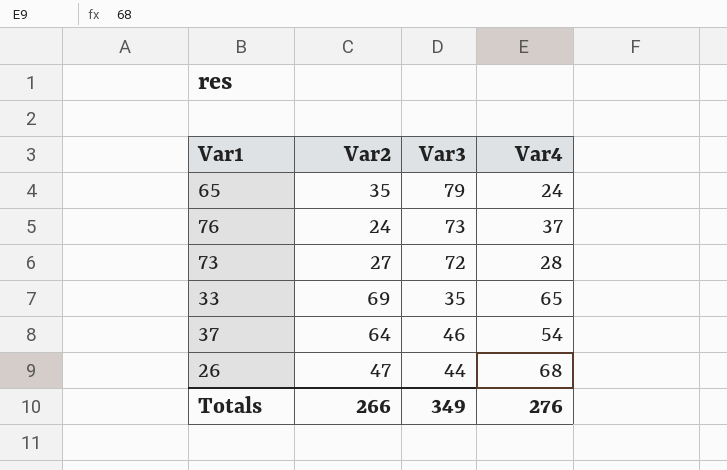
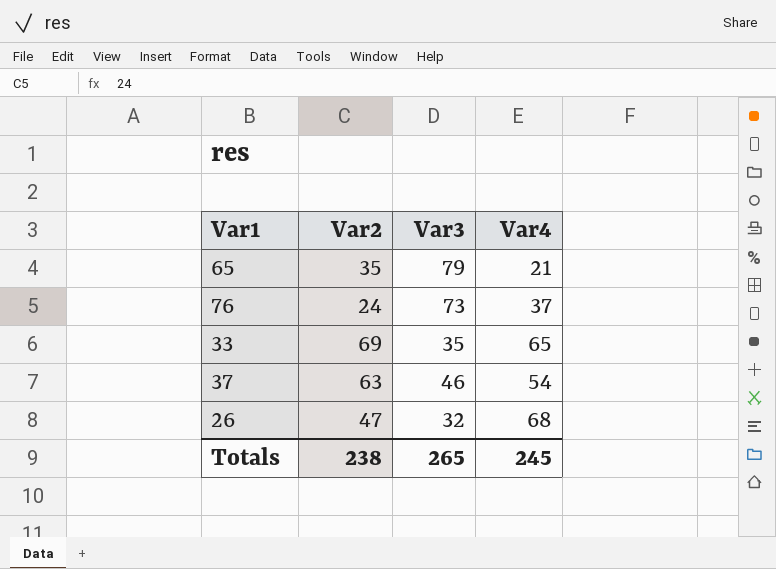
row 73: 27 | 72 | 28 -> none
65 | Var4: 24 -> 21
37 | Var2: 64 -> 63
26 | Var3: 44 -> 32
Totals | Var2: 266 -> 238
Totals | Var3: 349 -> 265
Totals | Var4: 276 -> 245

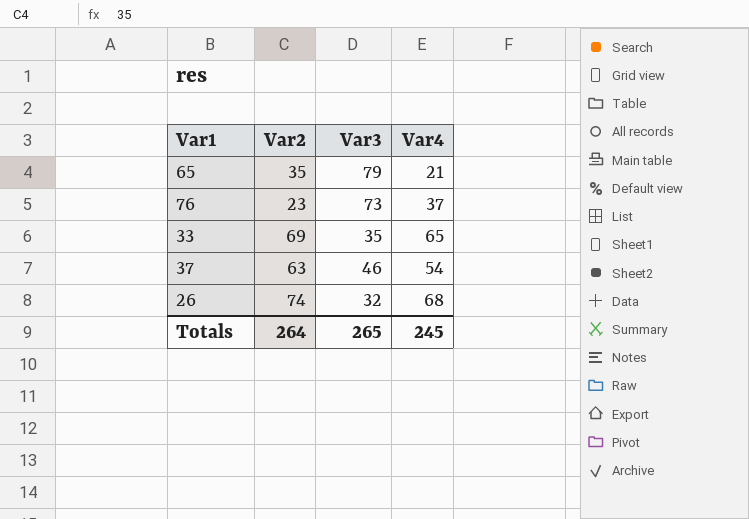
76 | Var2: 24 -> 23
26 | Var2: 47 -> 74
Totals | Var2: 238 -> 264

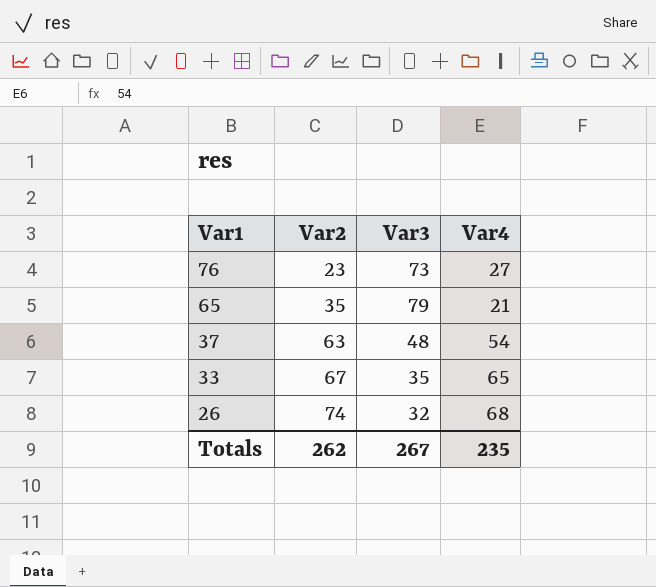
row order: none -> Var1 descending
76 | Var4: 37 -> 27
37 | Var3: 46 -> 48
33 | Var2: 69 -> 67
Totals | Var2: 264 -> 262
Totals | Var3: 265 -> 267
Totals | Var4: 245 -> 235

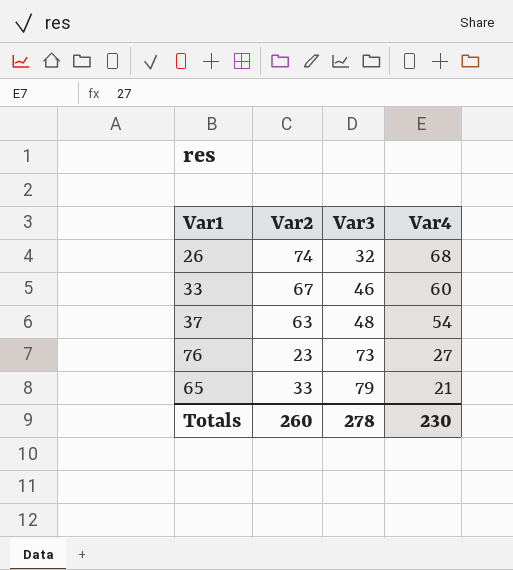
row order: Var1 descending -> Var3 ascending
33 | Var3: 35 -> 46
33 | Var4: 65 -> 60
65 | Var2: 35 -> 33
Totals | Var2: 262 -> 260
Totals | Var3: 267 -> 278
Totals | Var4: 235 -> 230

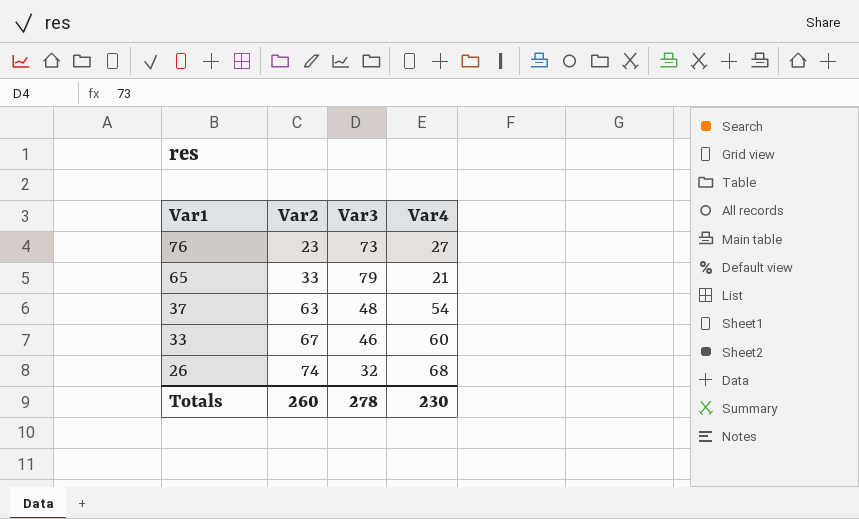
row order: Var3 ascending -> Var1 descending

